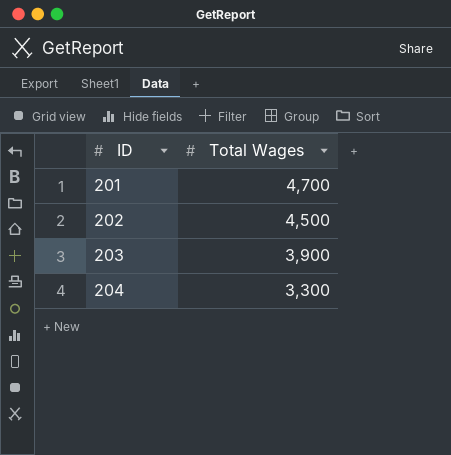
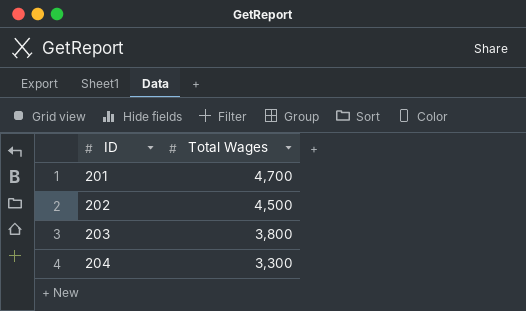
203 | Total Wages: 3,900 -> 3,800

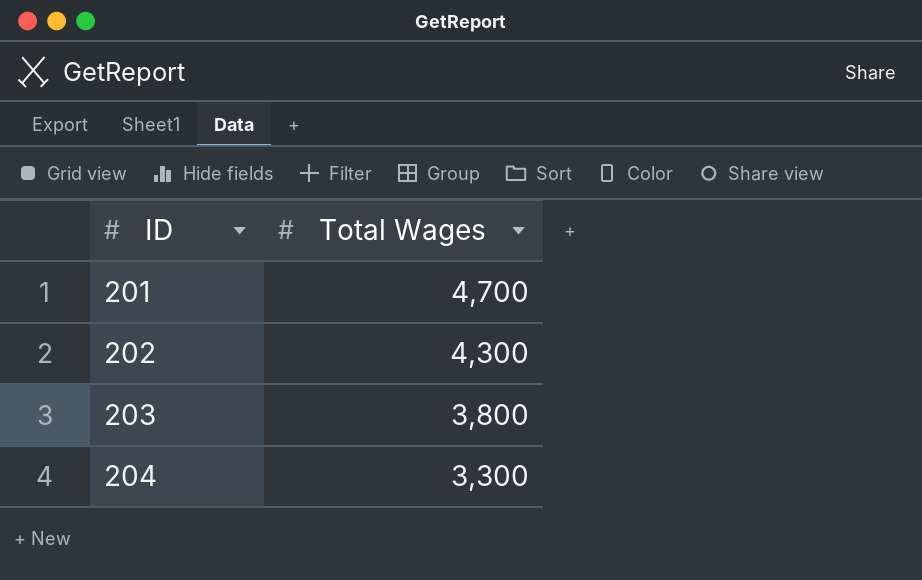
202 | Total Wages: 4,500 -> 4,300

